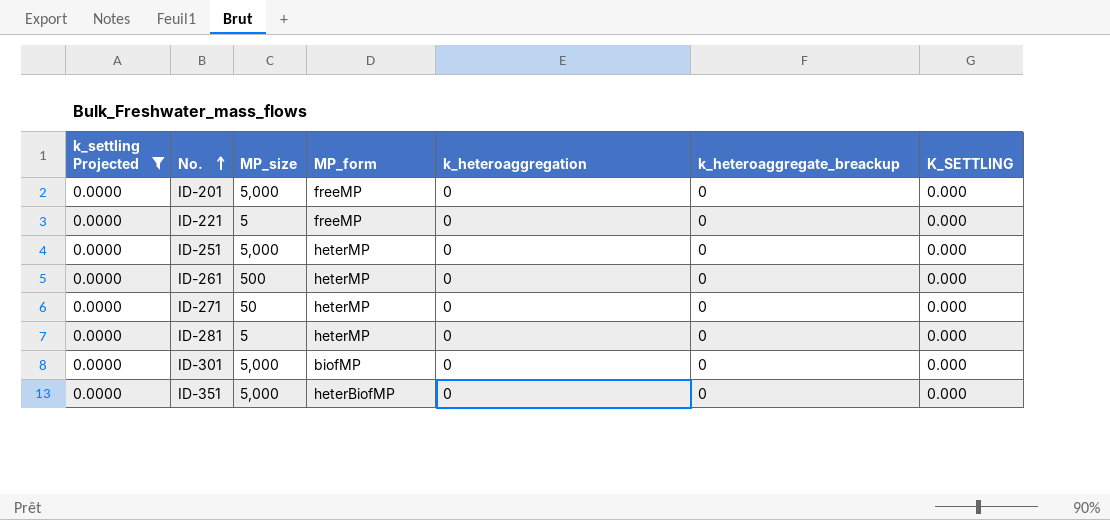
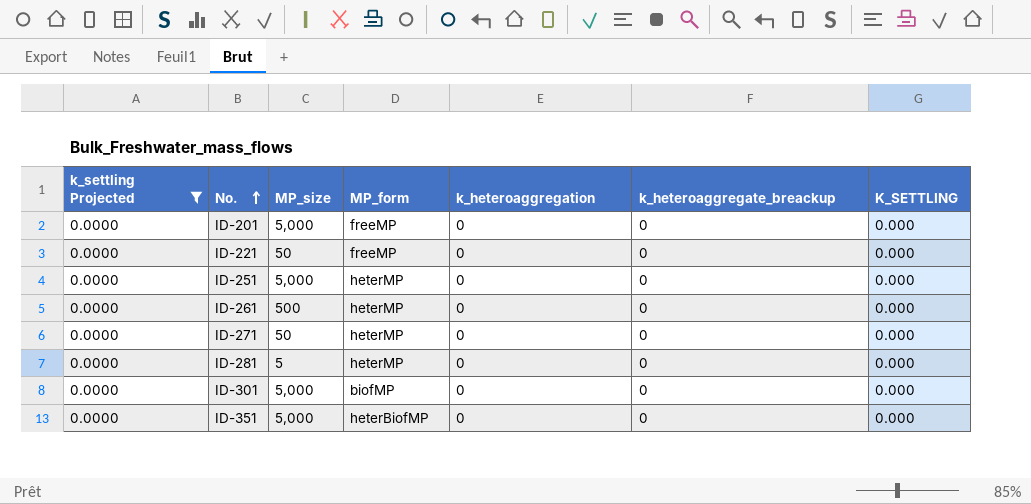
ID-221 | MP_size: 5 -> 50

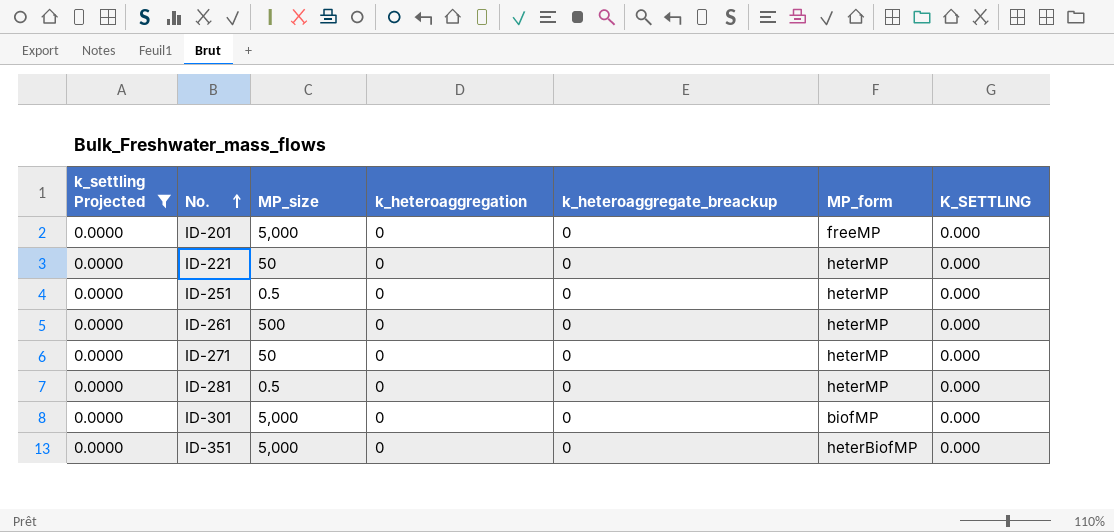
column MP_form | position: 4 -> 6
ID-221 | MP_form: freeMP -> heterMP
ID-251 | MP_size: 5,000 -> 0.5
ID-281 | MP_size: 5 -> 0.5

